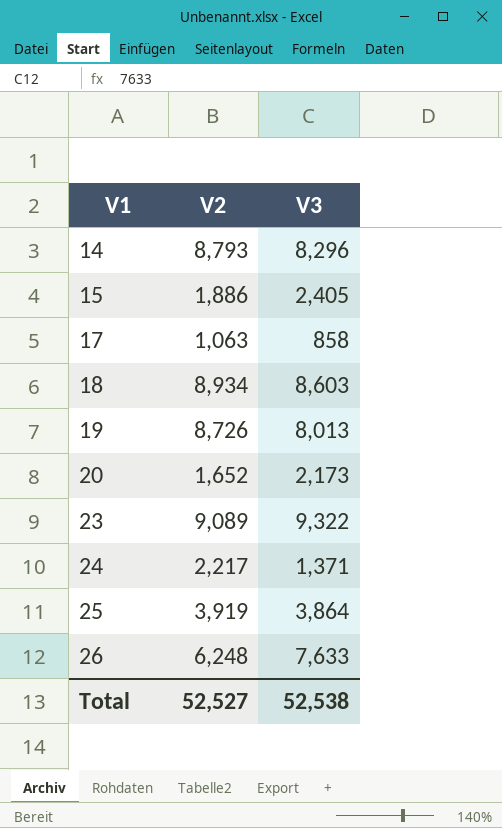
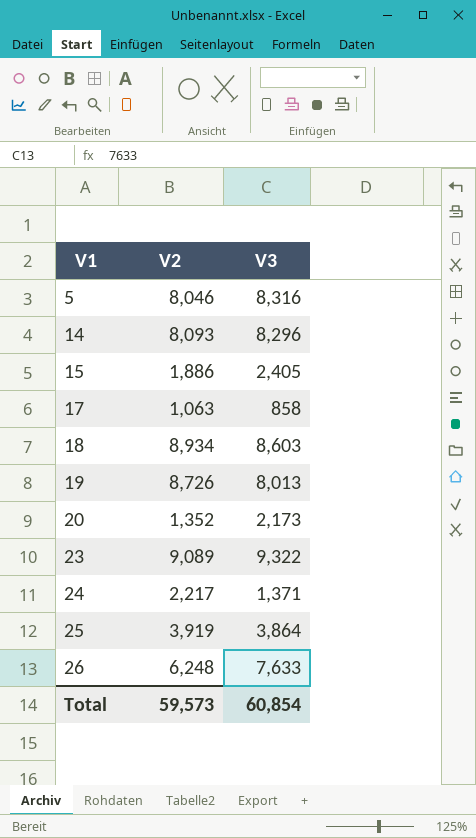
row 5: none -> 8,046 | 8,316
14 | V2: 8,793 -> 8,093
20 | V2: 1,652 -> 1,352
Total | V2: 52,527 -> 59,573
Total | V3: 52,538 -> 60,854

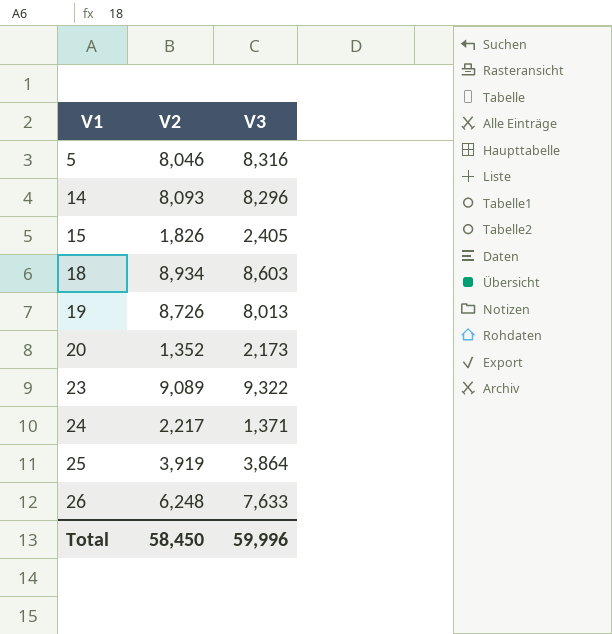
row 17: 1,063 | 858 -> none
15 | V2: 1,886 -> 1,826
Total | V2: 59,573 -> 58,450
Total | V3: 60,854 -> 59,996

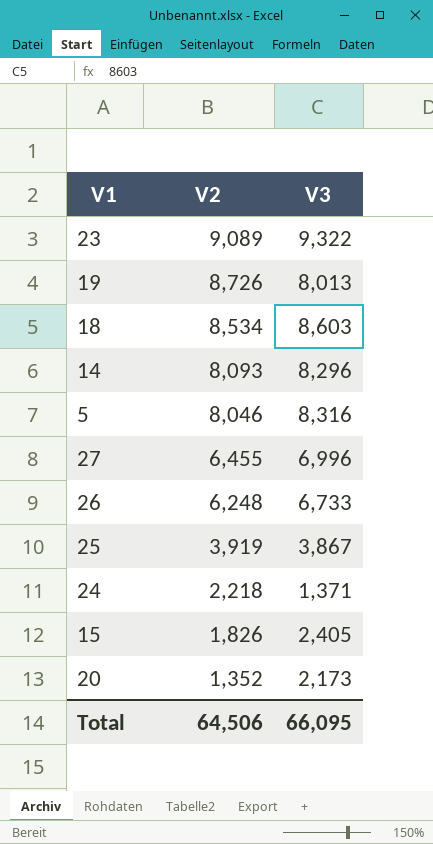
row order: V1 ascending -> V2 descending
18 | V2: 8,934 -> 8,534
row 27: none -> 6,455 | 6,996
26 | V3: 7,633 -> 6,733
25 | V3: 3,864 -> 3,867
24 | V2: 2,217 -> 2,218
Total | V2: 58,450 -> 64,506
Total | V3: 59,996 -> 66,095

